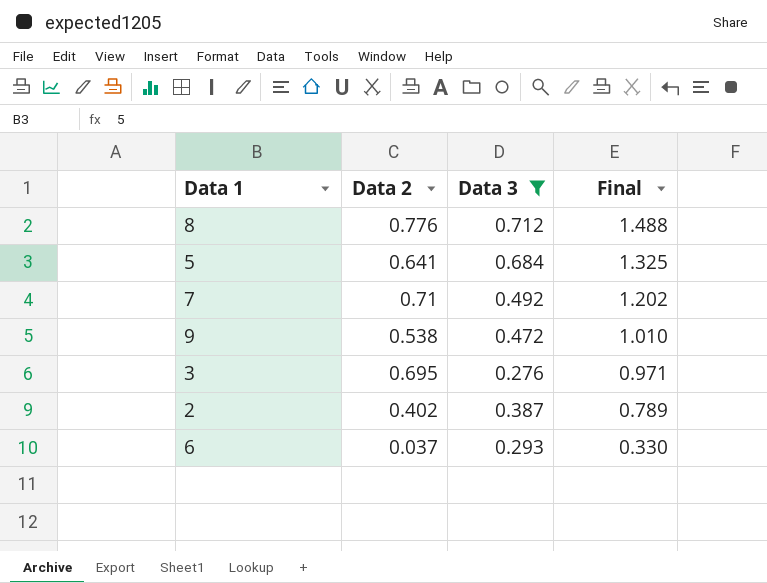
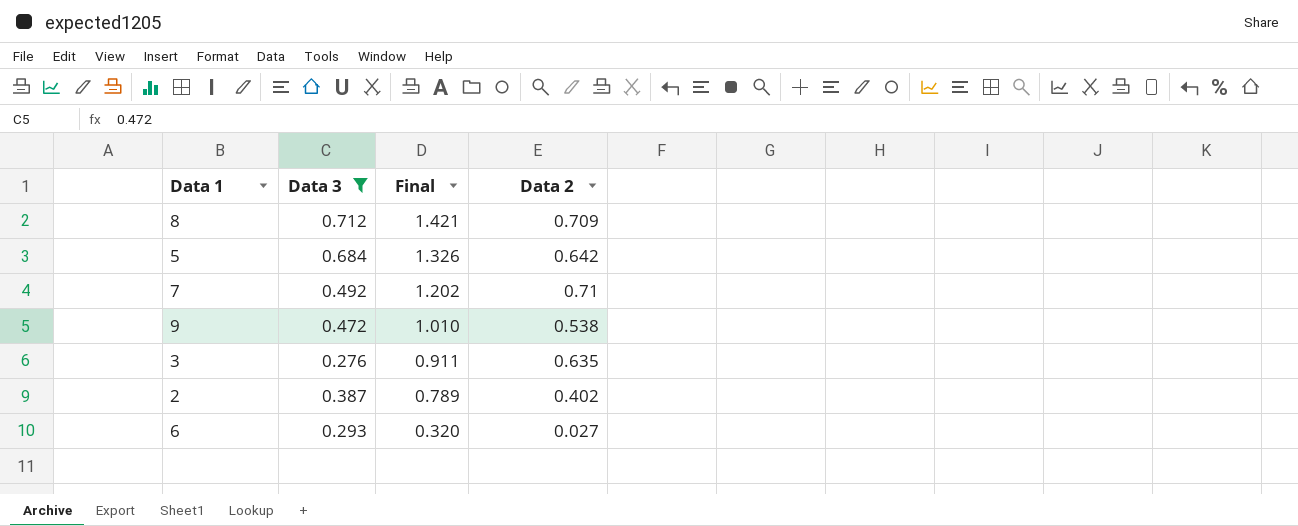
column Data 2 | position: 2 -> 4
8 | Final: 1.488 -> 1.421
8 | Data 2: 0.776 -> 0.709
5 | Final: 1.325 -> 1.326
5 | Data 2: 0.641 -> 0.642
3 | Final: 0.971 -> 0.911
3 | Data 2: 0.695 -> 0.635
6 | Final: 0.330 -> 0.320
6 | Data 2: 0.037 -> 0.027

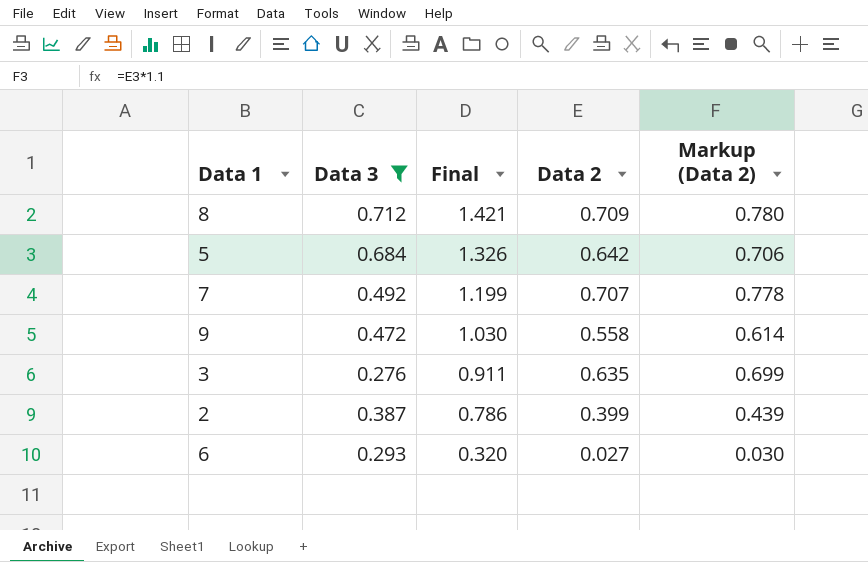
column Markup (Data 2) | formula: none -> [Data 2] * 1.1
7 | Final: 1.202 -> 1.199
7 | Data 2: 0.71 -> 0.707
9 | Final: 1.010 -> 1.030
9 | Data 2: 0.538 -> 0.558
2 | Final: 0.789 -> 0.786
2 | Data 2: 0.402 -> 0.399

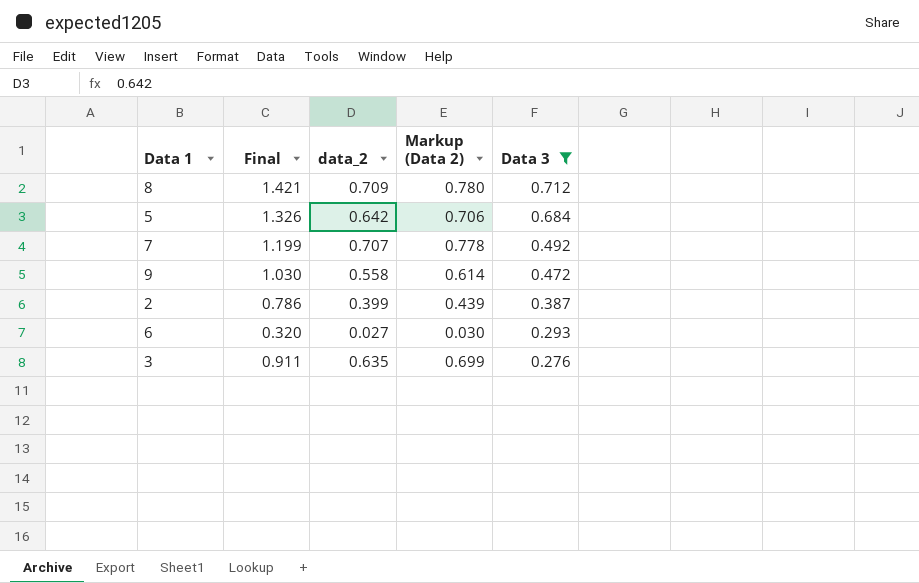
row order: Final descending -> Data 3 descending
column name: Data 2 -> data_2
column Data 3 | position: 2 -> 5

